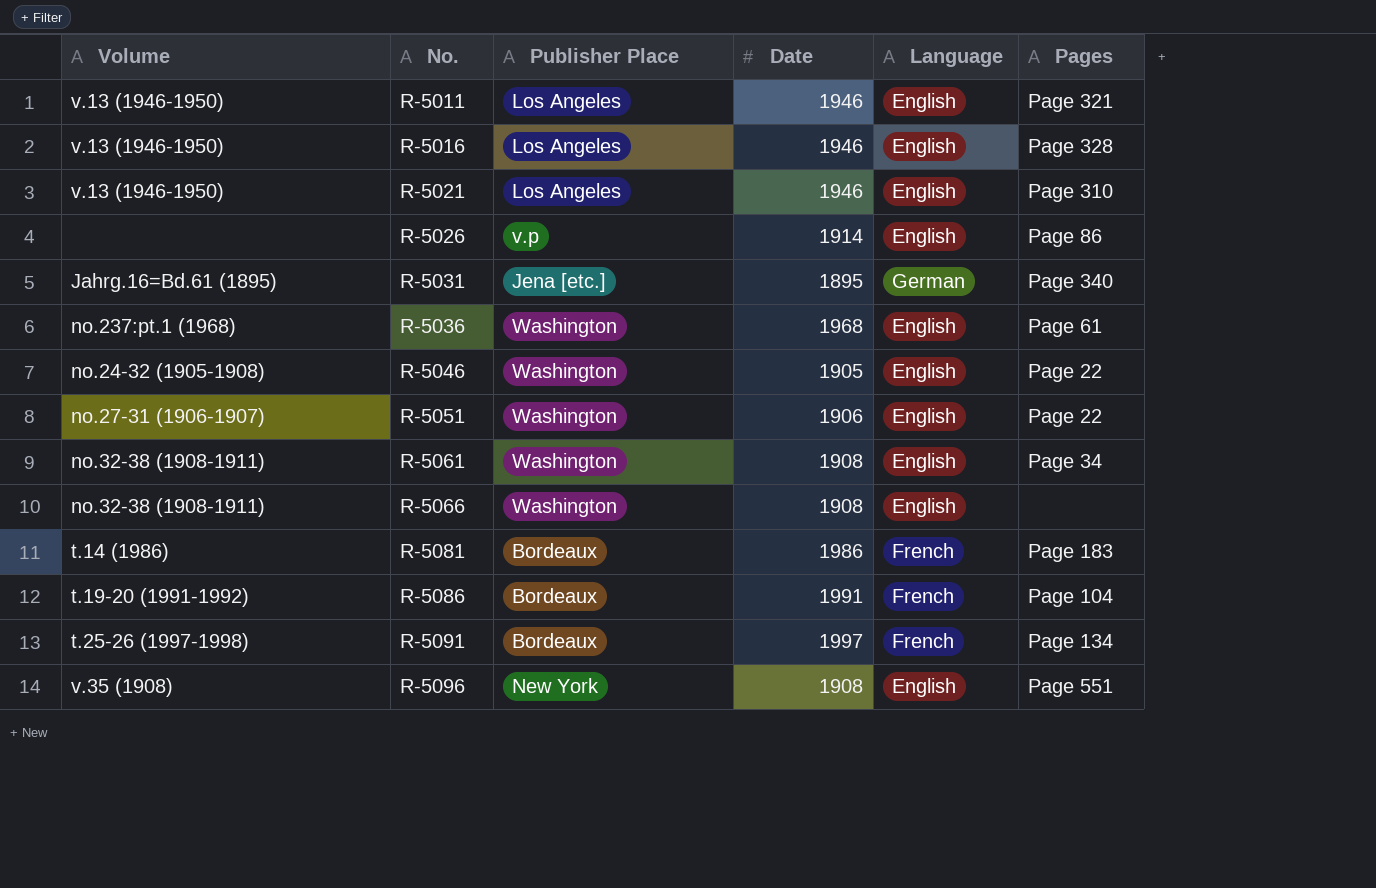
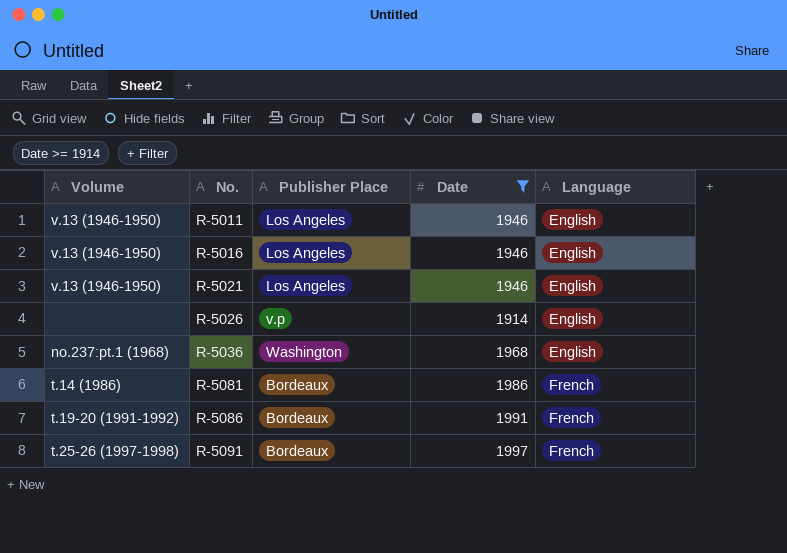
filter: none -> Date >= 1914
column Pages | position: 6 -> none

